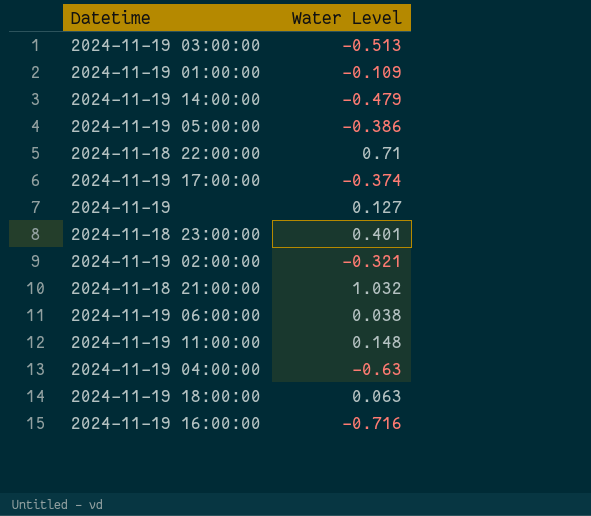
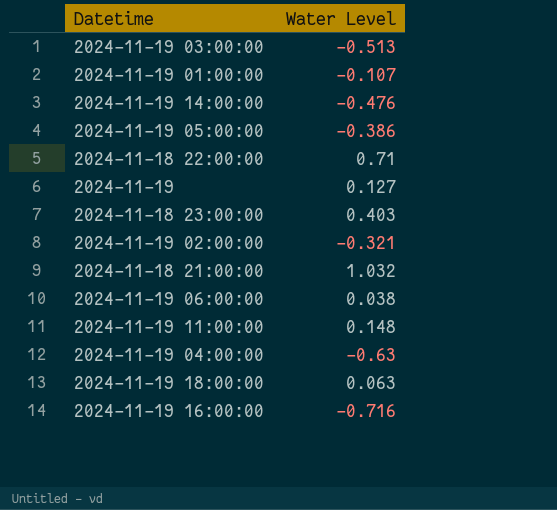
row 2024-11-19 17:00:00: -0.374 -> none
2024-11-19 01:00:00 | Water Level: -0.109 -> -0.107
2024-11-19 14:00:00 | Water Level: -0.479 -> -0.476
2024-11-18 23:00:00 | Water Level: 0.401 -> 0.403

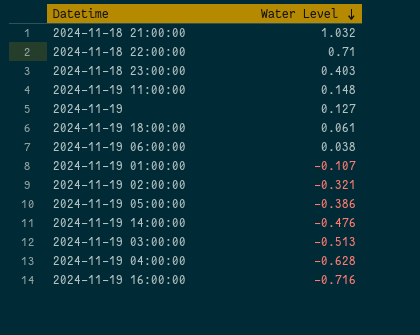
row order: none -> Water Level descending
2024-11-19 18:00:00 | Water Level: 0.063 -> 0.061
2024-11-19 04:00:00 | Water Level: -0.63 -> -0.628

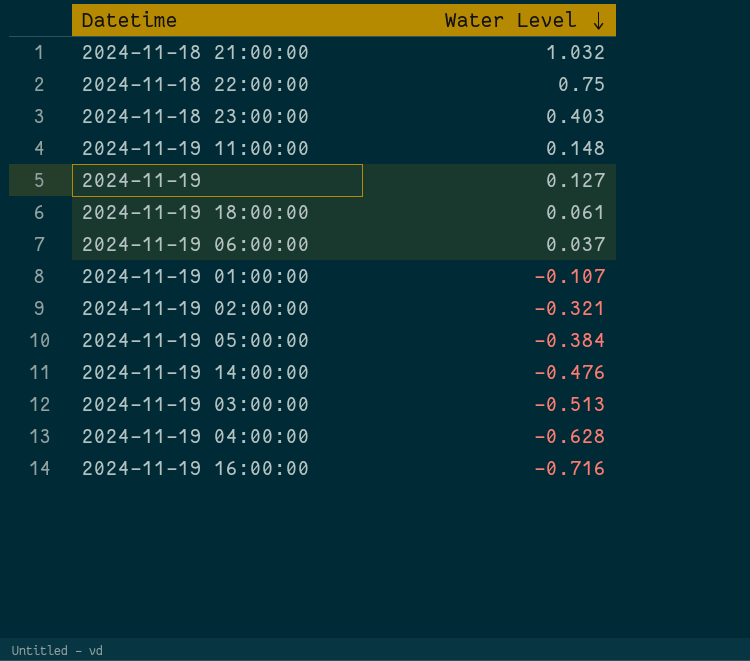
2024-11-18 22:00:00 | Water Level: 0.71 -> 0.75
2024-11-19 06:00:00 | Water Level: 0.038 -> 0.037
2024-11-19 05:00:00 | Water Level: -0.386 -> -0.384

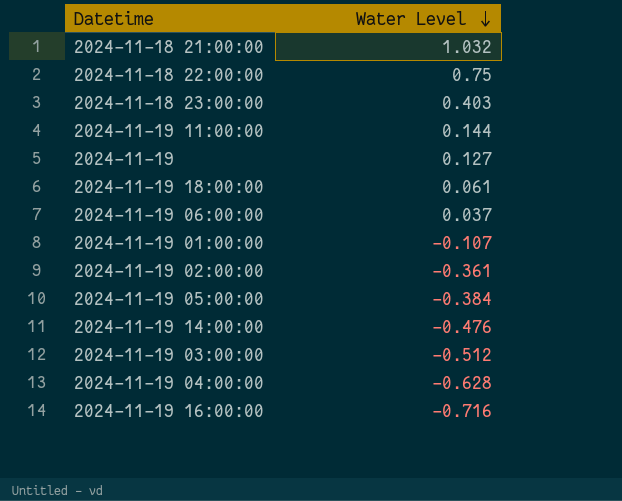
2024-11-19 11:00:00 | Water Level: 0.148 -> 0.144
2024-11-19 02:00:00 | Water Level: -0.321 -> -0.361
2024-11-19 03:00:00 | Water Level: -0.513 -> -0.512

